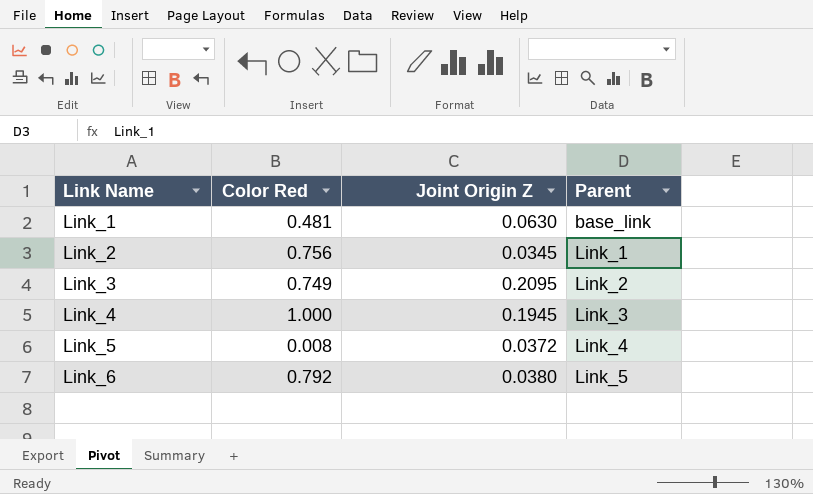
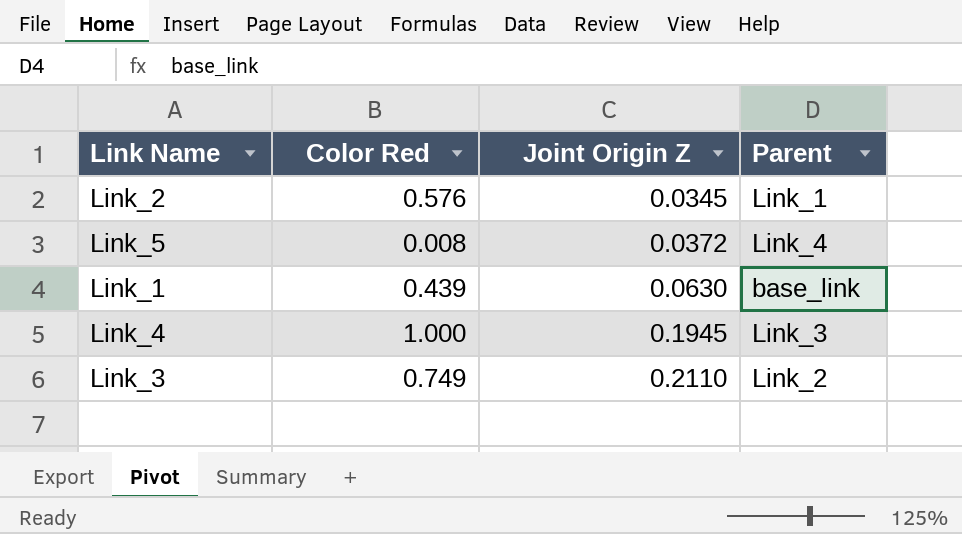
row order: Link Name ascending -> Joint Origin Z ascending
row Link_6: 0.792 | 0.0380 | Link_5 -> none
Link_2 | Color Red: 0.756 -> 0.576
Link_1 | Color Red: 0.481 -> 0.439
Link_3 | Joint Origin Z: 0.2095 -> 0.2110

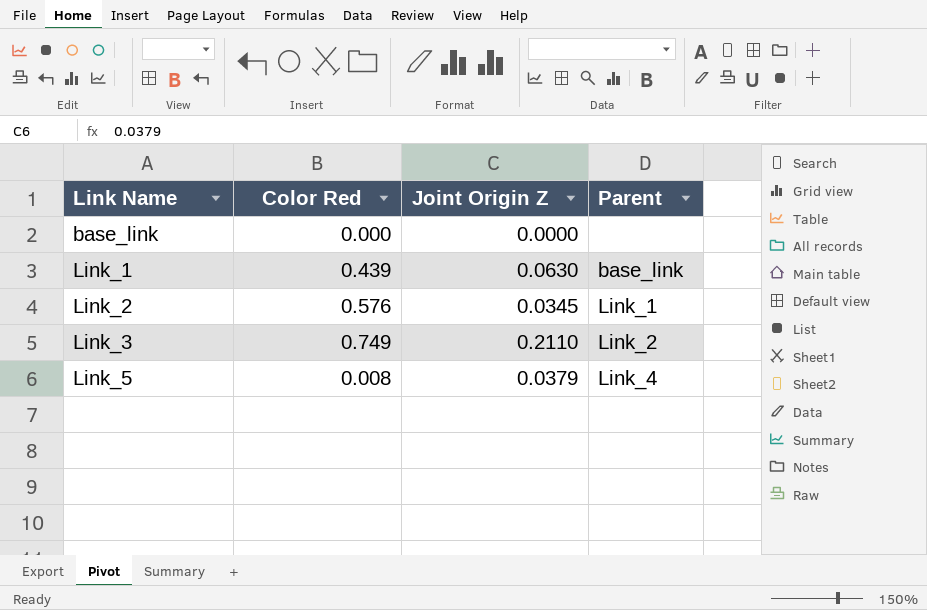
row order: Joint Origin Z ascending -> Link Name ascending
row Link_4: 1.000 | 0.1945 | Link_3 -> none
row base_link: none -> 0.000 | 0.0000 | none
Link_5 | Joint Origin Z: 0.0372 -> 0.0379

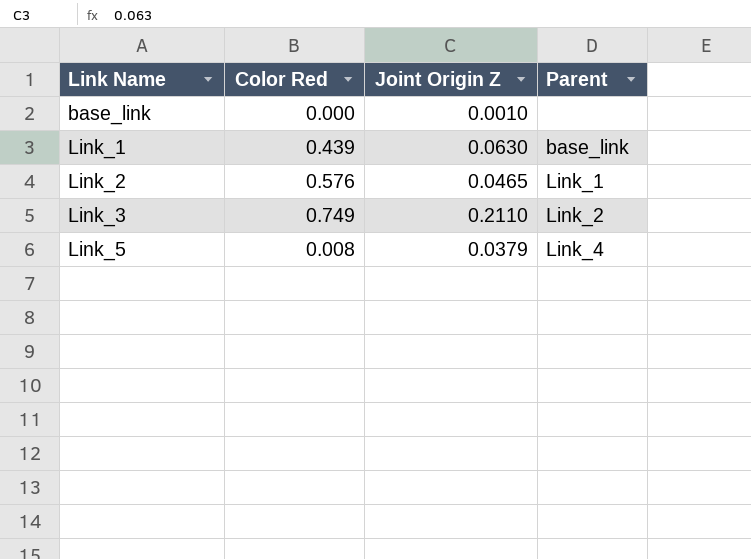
base_link | Joint Origin Z: 0.0000 -> 0.0010
Link_2 | Joint Origin Z: 0.0345 -> 0.0465

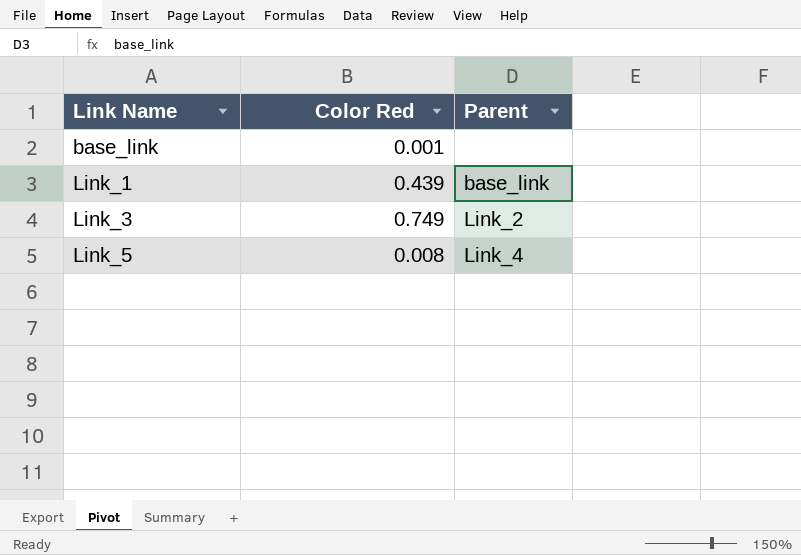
column Joint Origin Z | position: 3 -> none
row Link_2: 0.576 | 0.0465 | Link_1 -> none
base_link | Color Red: 0.000 -> 0.001

